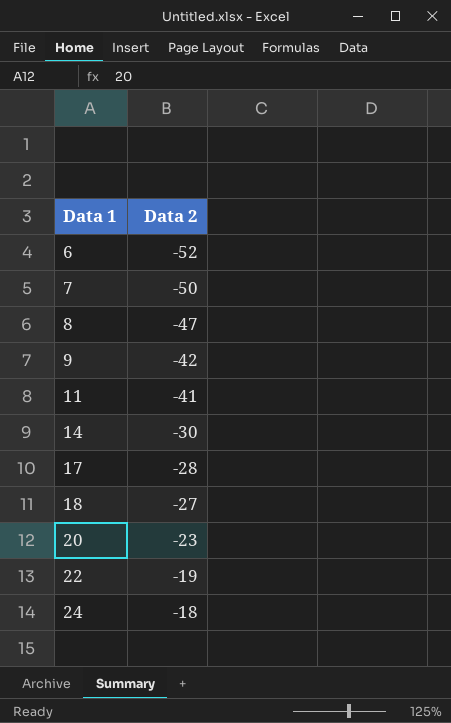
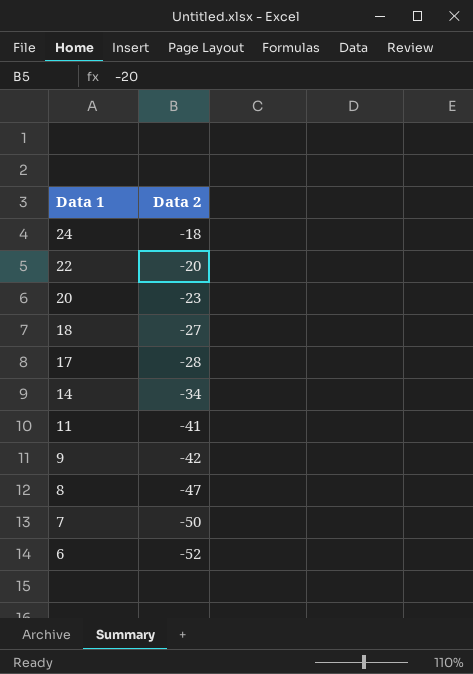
row order: Data 1 ascending -> Data 1 descending
22 | Data 2: -19 -> -20
14 | Data 2: -30 -> -34

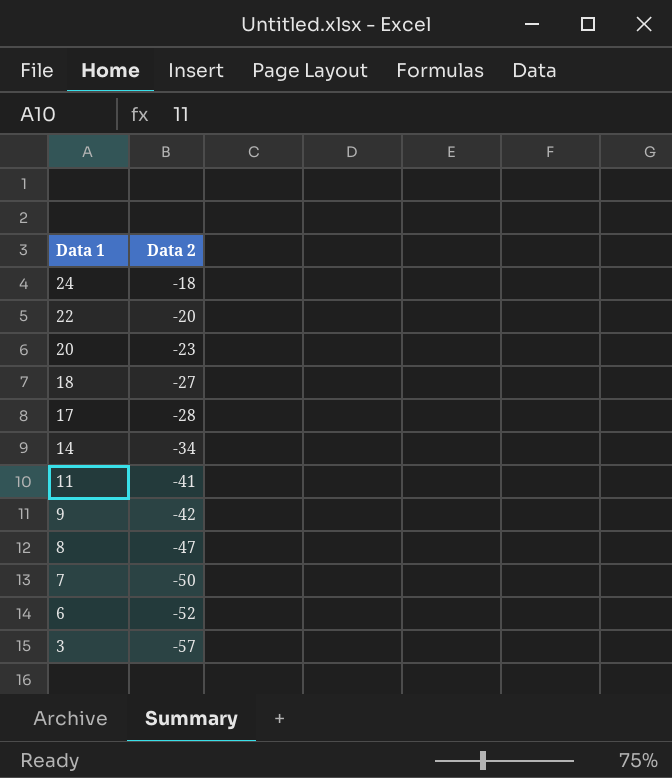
row 3: none -> -57

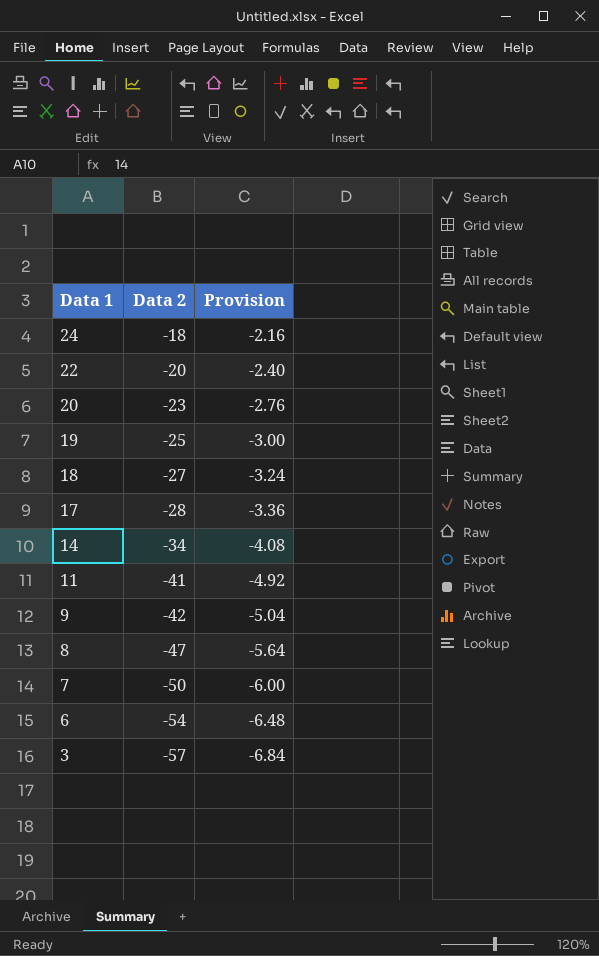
column Provision | formula: none -> [Data 2] * 0.12
row 19: none -> -25 | -3.00
6 | Data 2: -52 -> -54

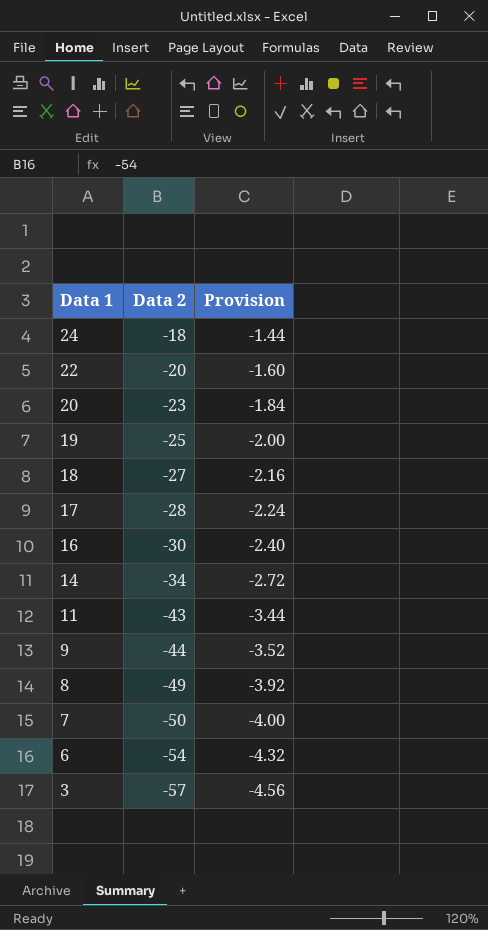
column Provision | formula: [Data 2] * 0.12 -> [Data 2] * 0.08
row 16: none -> -30 | -2.40
11 | Data 2: -41 -> -43
9 | Data 2: -42 -> -44
8 | Data 2: -47 -> -49

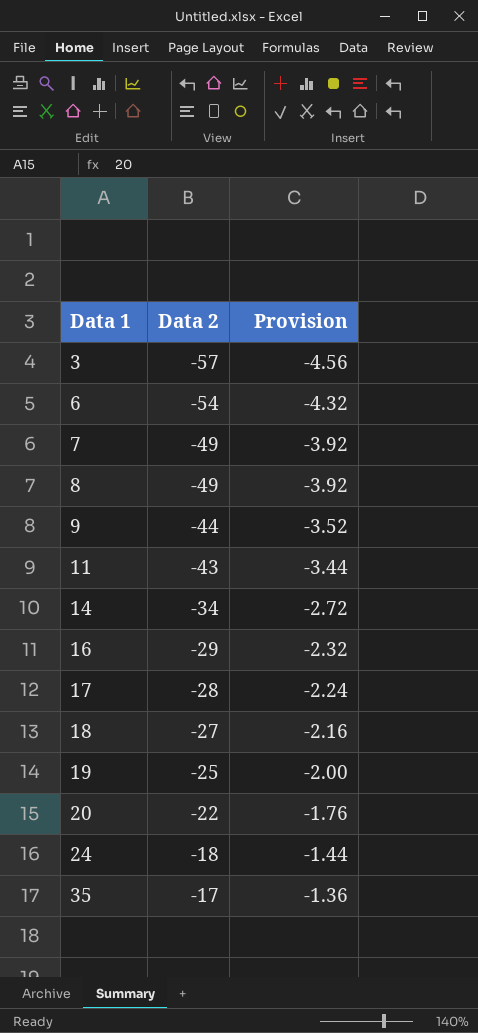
row order: Data 1 descending -> Data 1 ascending
row 22: -20 | -1.60 -> none
7 | Data 2: -50 -> -49
7 | Provision: -4.00 -> -3.92
16 | Data 2: -30 -> -29
16 | Provision: -2.40 -> -2.32
20 | Data 2: -23 -> -22
20 | Provision: -1.84 -> -1.76
row 35: none -> -17 | -1.36

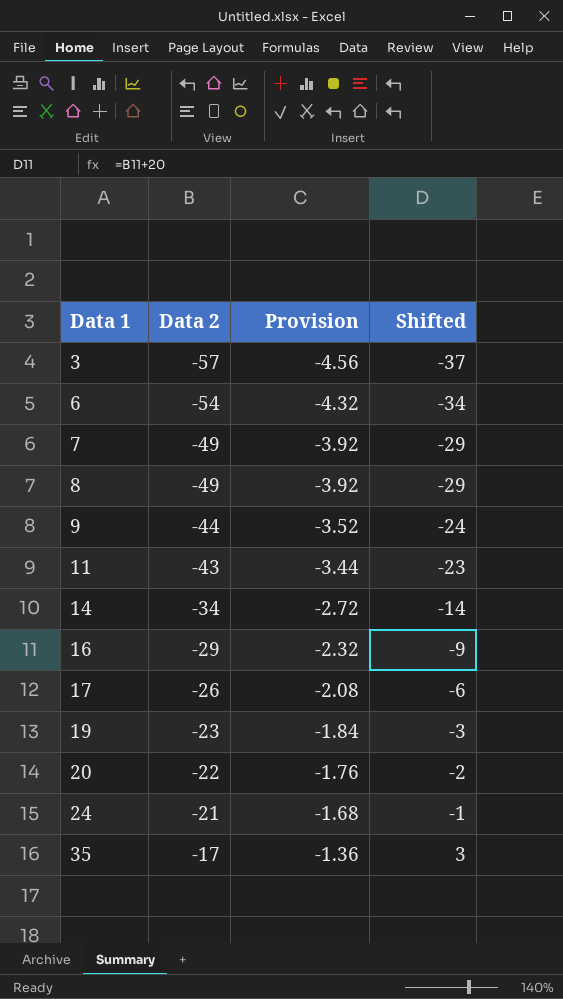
column Shifted | formula: none -> [Data 2] + 20
row 18: -27 | -2.16 -> none
17 | Data 2: -28 -> -26
17 | Provision: -2.24 -> -2.08
19 | Data 2: -25 -> -23
19 | Provision: -2.00 -> -1.84
24 | Data 2: -18 -> -21
24 | Provision: -1.44 -> -1.68

